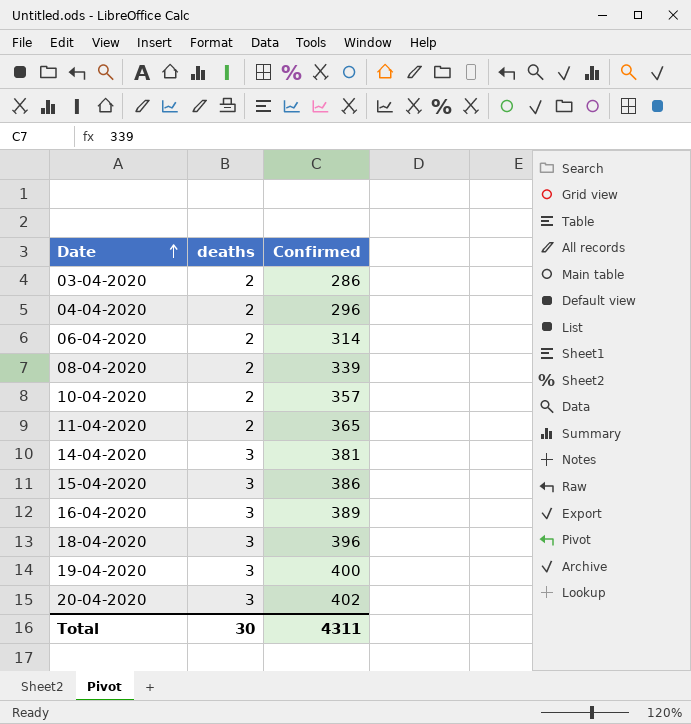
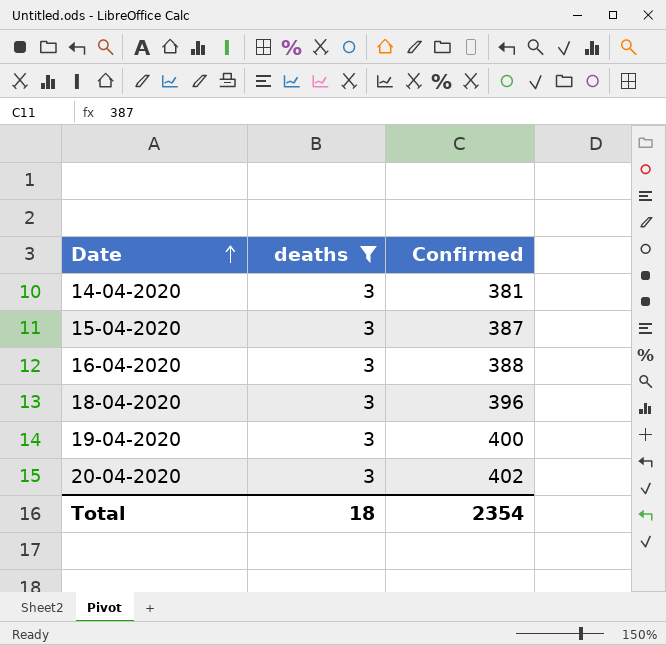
filter: none -> deaths = 3
15-04-2020 | Confirmed: 386 -> 387
16-04-2020 | Confirmed: 389 -> 388
Total | deaths: 30 -> 18
Total | Confirmed: 4311 -> 2354

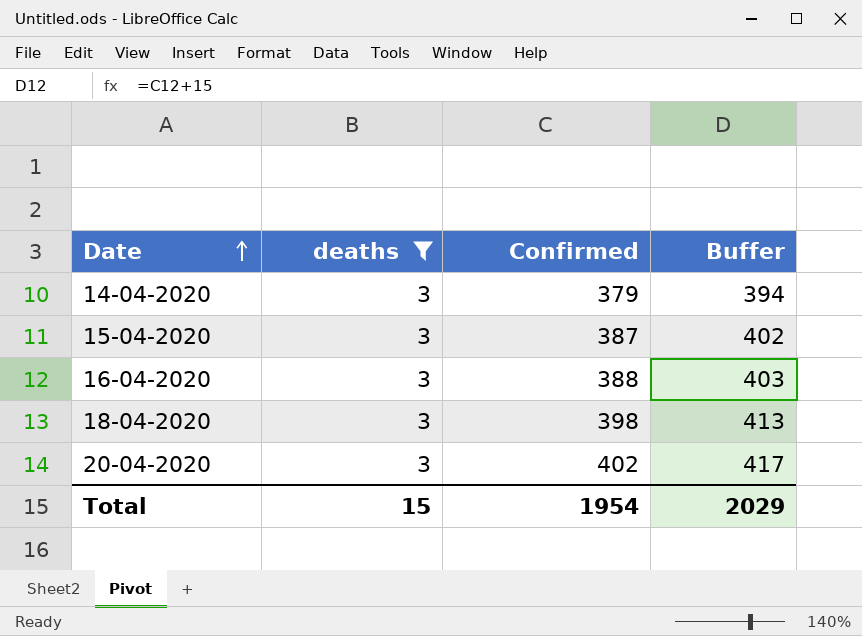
column Buffer | formula: none -> [Confirmed] + 15
row 19-04-2020: 3 | 400 -> none
14-04-2020 | Confirmed: 381 -> 379
18-04-2020 | Confirmed: 396 -> 398
Total | deaths: 18 -> 15
Total | Confirmed: 2354 -> 1954

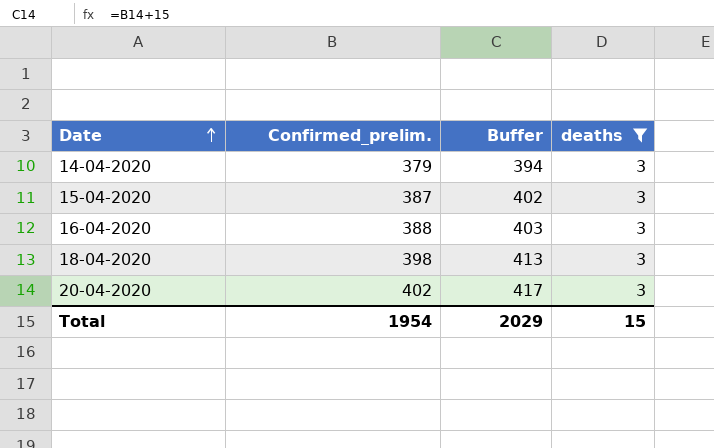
column name: Confirmed -> Confirmed_prelim.
column deaths | position: 2 -> 4

